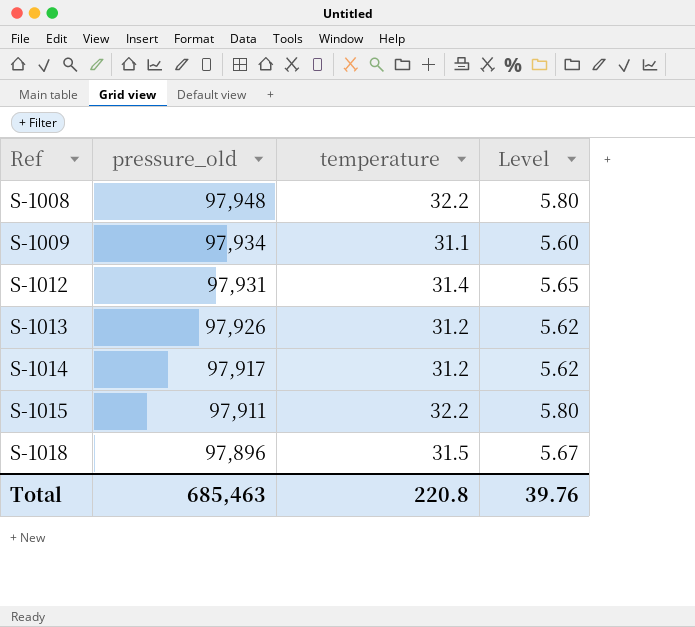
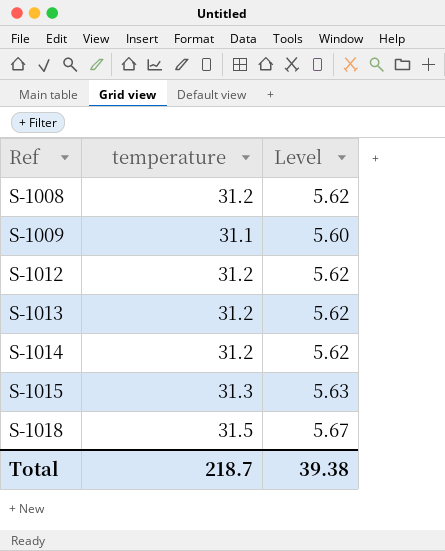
column pressure_old | position: 2 -> none
S-1008 | temperature: 32.2 -> 31.2
S-1008 | Level: 5.80 -> 5.62
S-1012 | temperature: 31.4 -> 31.2
S-1012 | Level: 5.65 -> 5.62
S-1015 | temperature: 32.2 -> 31.3
S-1015 | Level: 5.80 -> 5.63
Total | temperature: 220.8 -> 218.7
Total | Level: 39.76 -> 39.38

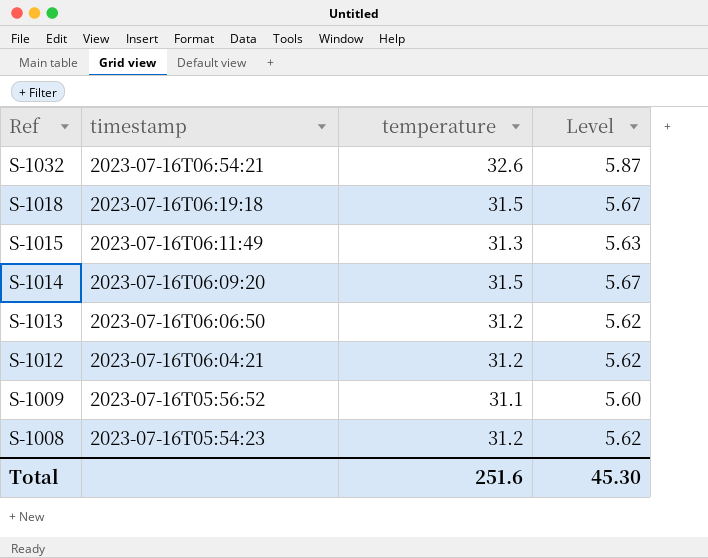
row order: Ref ascending -> Ref descending
column timestamp | position: none -> 2
row S-1032: none -> 2023-07-16T06:54:21 | 32.6 | 5.87
S-1014 | temperature: 31.2 -> 31.5
S-1014 | Level: 5.62 -> 5.67
Total | temperature: 218.7 -> 251.6
Total | Level: 39.38 -> 45.30

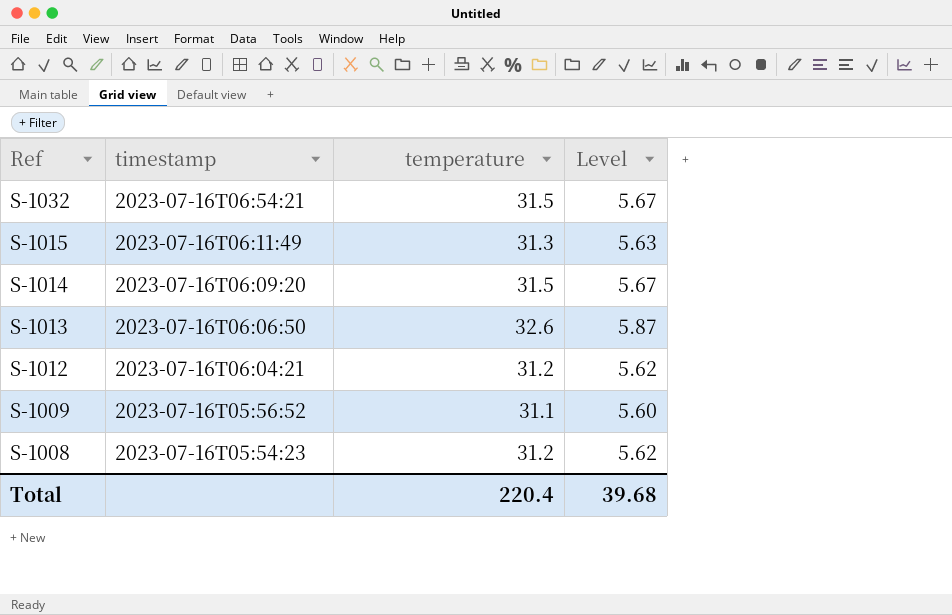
row S-1018: 2023-07-16T06:19:18 | 31.5 | 5.67 -> none
S-1032 | temperature: 32.6 -> 31.5
S-1032 | Level: 5.87 -> 5.67
S-1013 | temperature: 31.2 -> 32.6
S-1013 | Level: 5.62 -> 5.87
Total | temperature: 251.6 -> 220.4
Total | Level: 45.30 -> 39.68

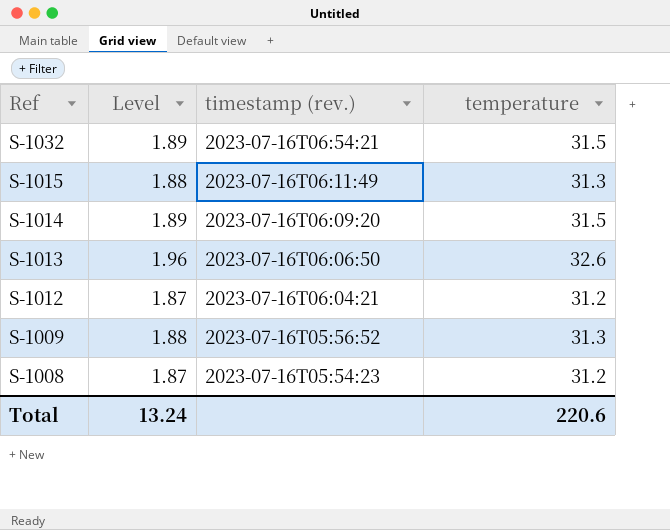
column Level | formula: [temperature] * 0.18 -> [temperature] * 0.06
column Level | position: 4 -> 2
column name: timestamp -> timestamp (rev.)
S-1009 | temperature: 31.1 -> 31.3
Total | Level: 39.68 -> 13.24
Total | temperature: 220.4 -> 220.6

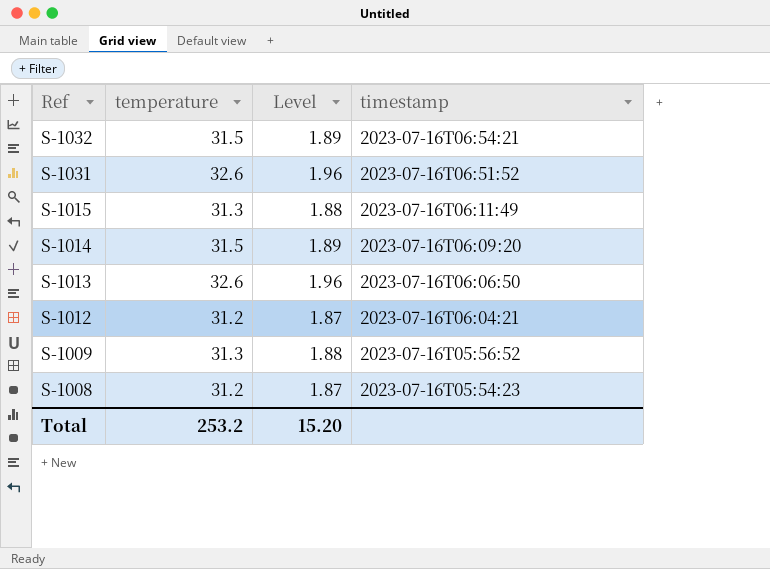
column temperature | position: 4 -> 2
column name: timestamp (rev.) -> timestamp
row S-1031: none -> 32.6 | 1.96 | 2023-07-16T06:51:52
Total | temperature: 220.6 -> 253.2
Total | Level: 13.24 -> 15.20

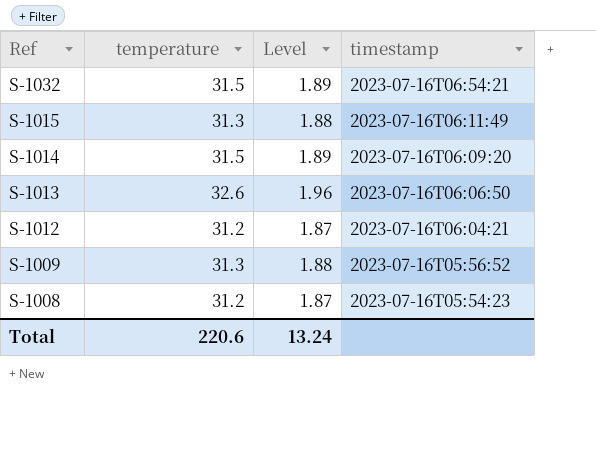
row S-1031: 32.6 | 1.96 | 2023-07-16T06:51:52 -> none
Total | temperature: 253.2 -> 220.6
Total | Level: 15.20 -> 13.24

